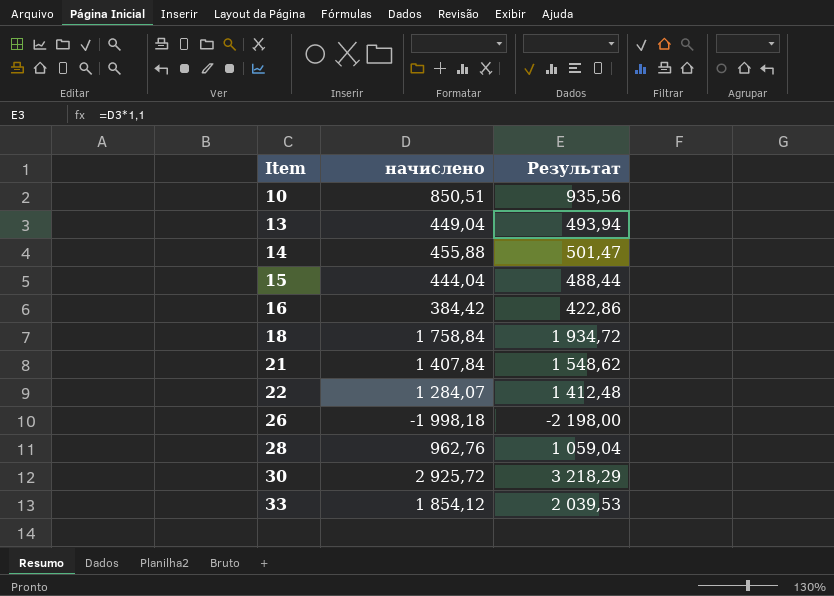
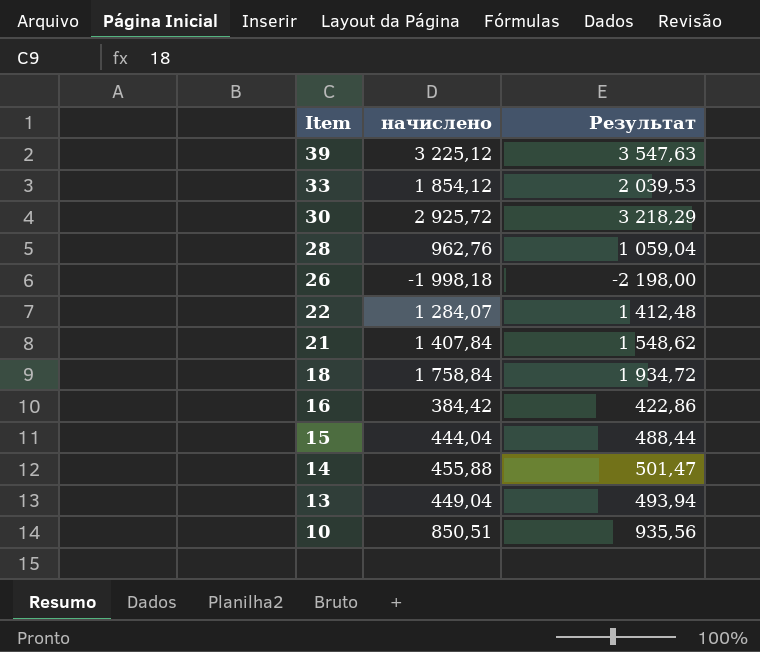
row order: Item ascending -> Item descending
row 39: none -> 3 225,12 | 3 547,63

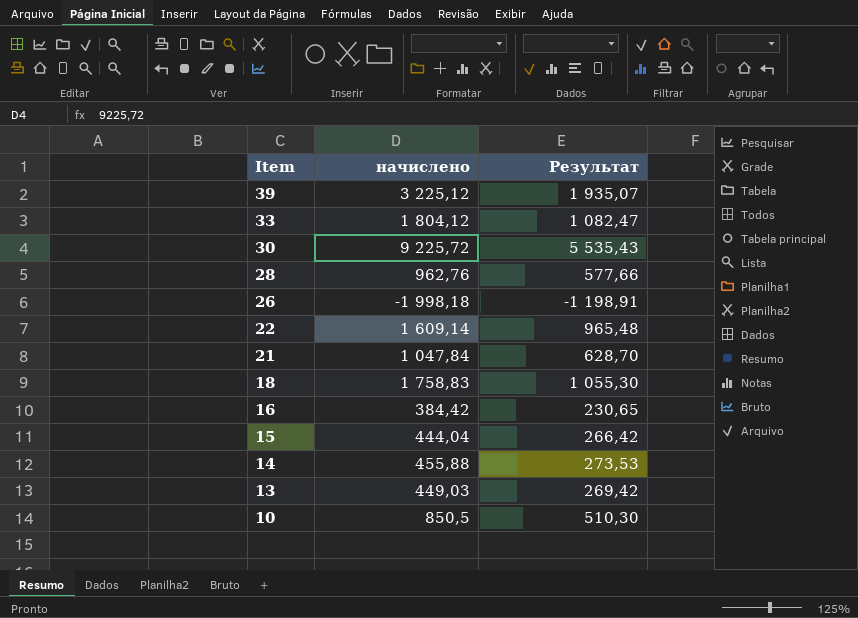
column Результат | formula: [начислено] * 1,1 -> [начислено] * 0,6
33 | начислено: 1 854,12 -> 1 804,12
30 | начислено: 2 925,72 -> 9 225,72
22 | начислено: 1 284,07 -> 1 609,14
21 | начислено: 1 407,84 -> 1 047,84
18 | начислено: 1 758,84 -> 1 758,83
13 | начислено: 449,04 -> 449,03
10 | начислено: 850,51 -> 850,5

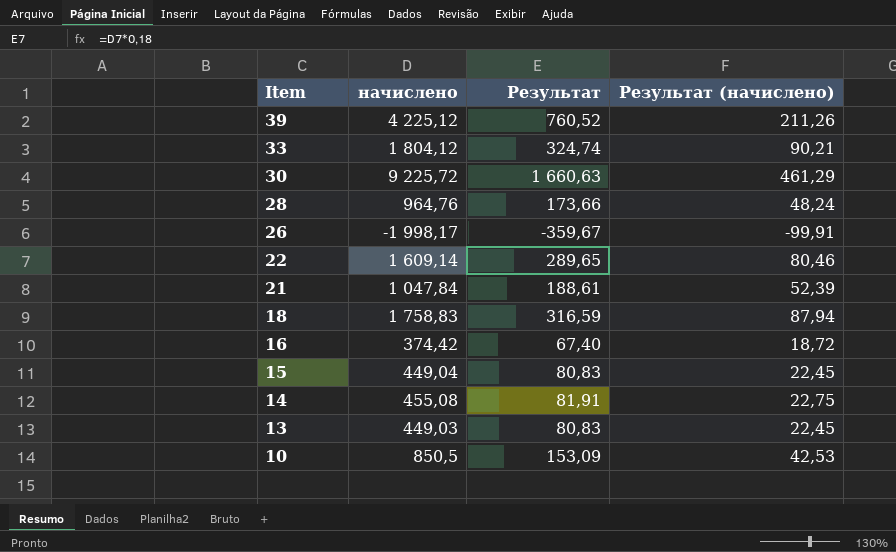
column Результат | formula: [начислено] * 0,6 -> [начислено] * 0,18
column Результат (начислено) | formula: none -> [начислено] * 0,05
39 | начислено: 3 225,12 -> 4 225,12
28 | начислено: 962,76 -> 964,76
26 | начислено: -1 998,18 -> -1 998,17
16 | начислено: 384,42 -> 374,42
15 | начислено: 444,04 -> 449,04
14 | начислено: 455,88 -> 455,08

